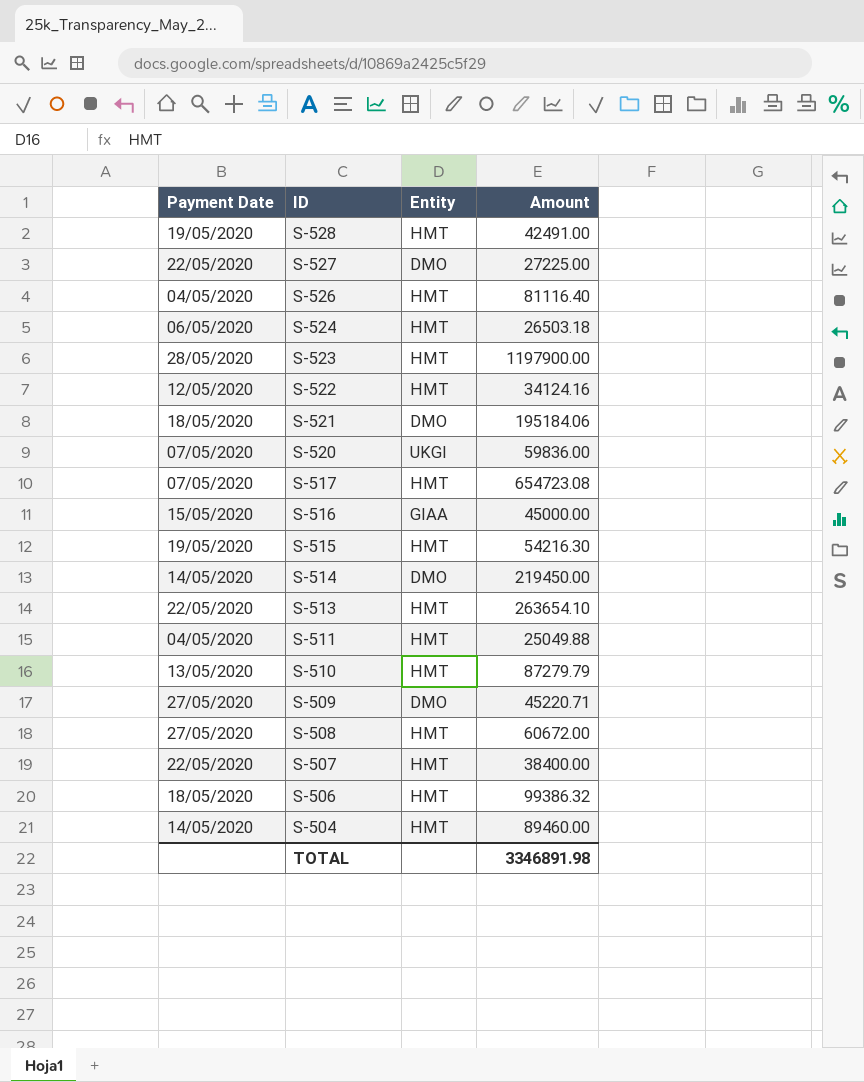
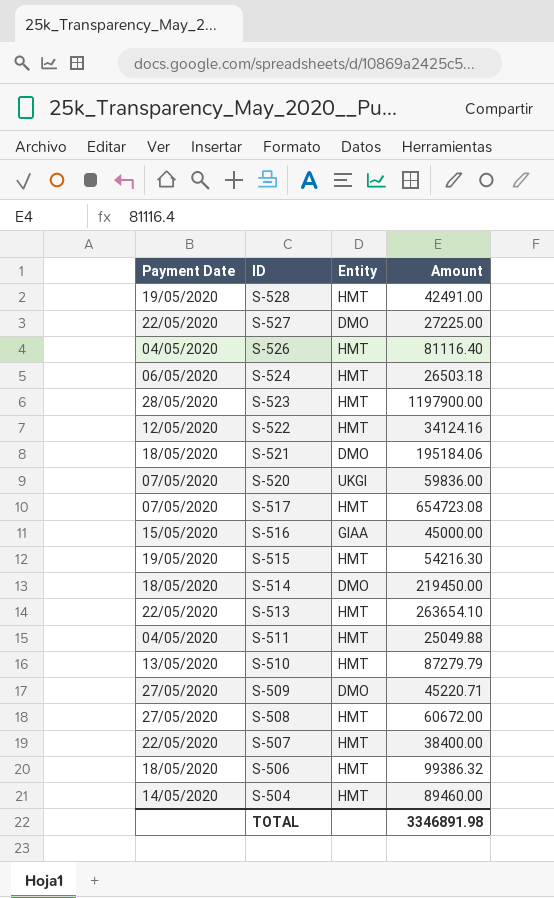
S-514 | Payment Date: 14/05/2020 -> 18/05/2020

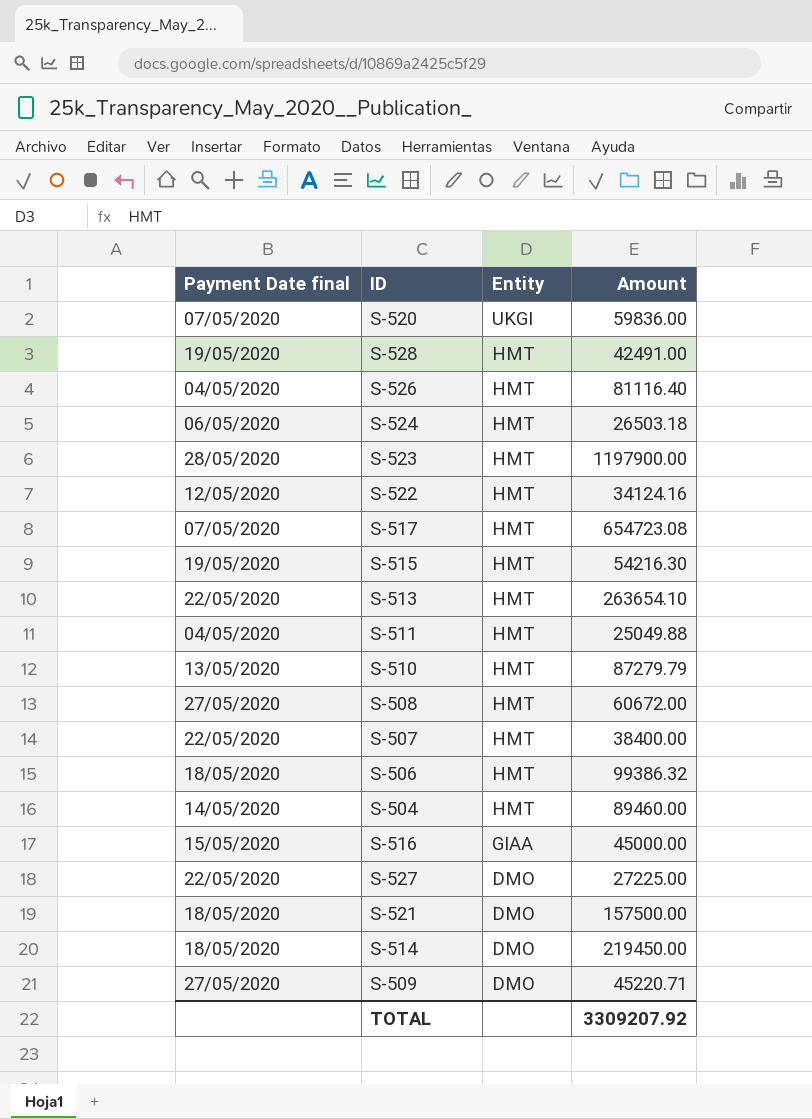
row order: ID descending -> Entity descending
column name: Payment Date -> Payment Date final
S-521 | Amount: 195184.06 -> 157500.00
TOTAL | Amount: 3346891.98 -> 3309207.92

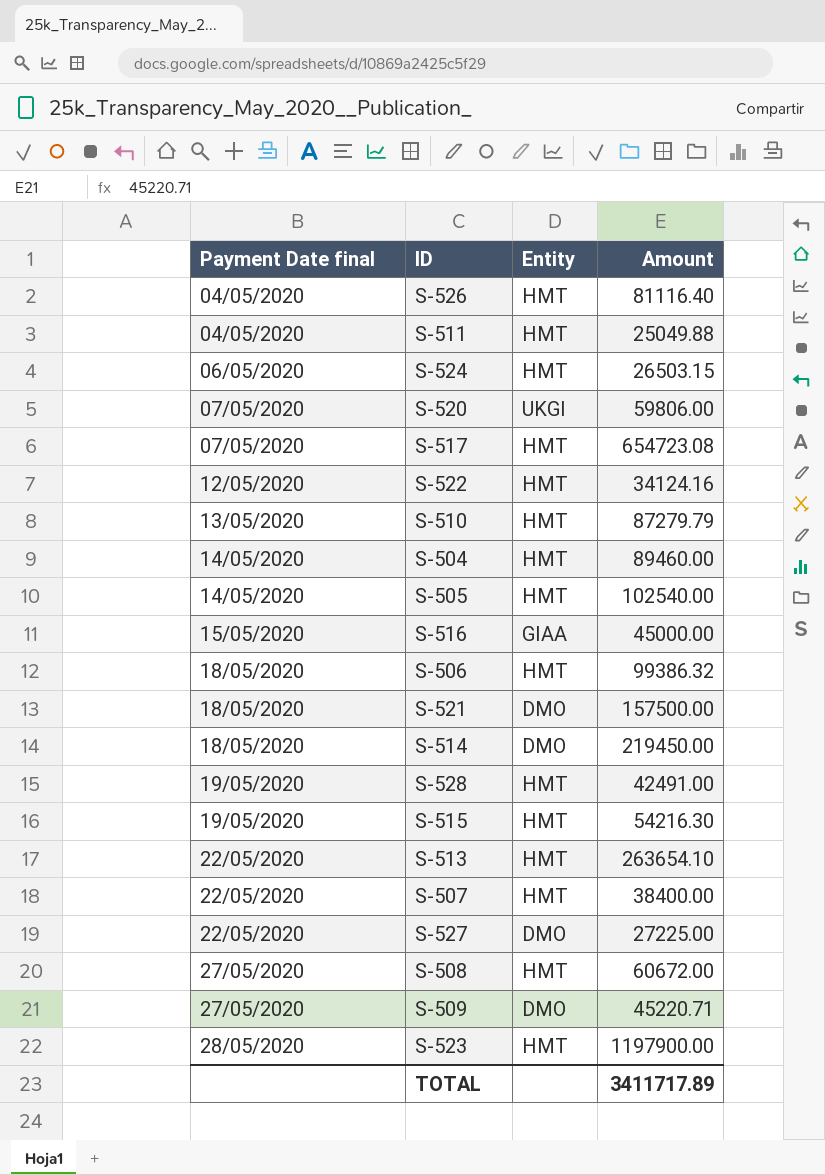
row order: Entity descending -> Payment Date final ascending
S-524 | Amount: 26503.18 -> 26503.15
S-520 | Amount: 59836.00 -> 59806.00
row S-505: none -> 14/05/2020 | HMT | 102540.00
TOTAL | Amount: 3309207.92 -> 3411717.89

